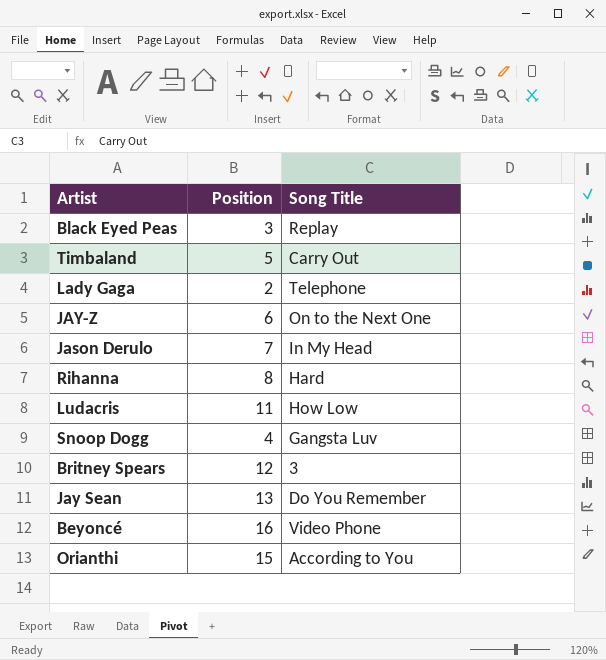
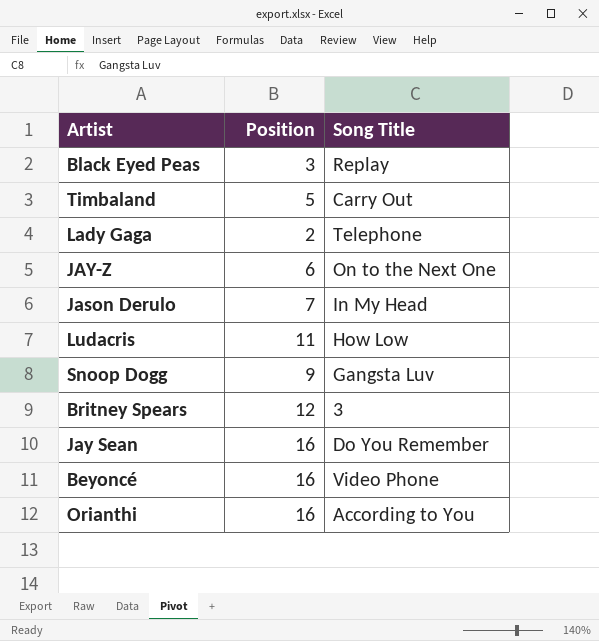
row Rihanna: 8 | Hard -> none
Snoop Dogg | Position: 4 -> 9
Jay Sean | Position: 13 -> 16
Orianthi | Position: 15 -> 16

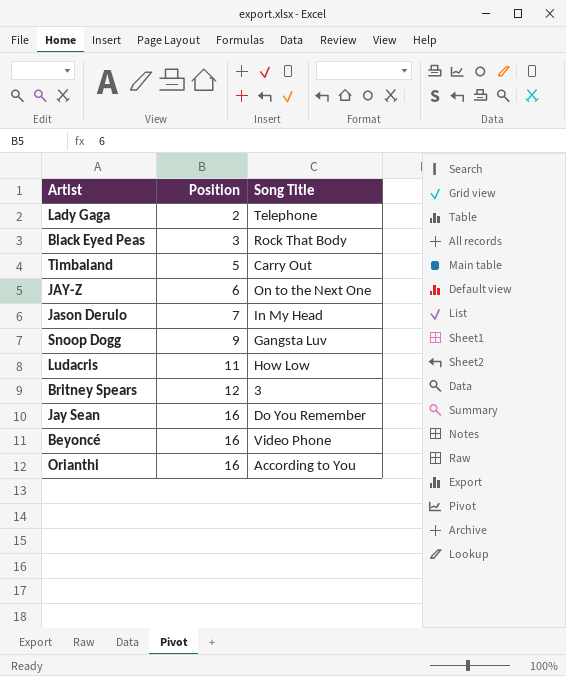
row order: none -> Position ascending
Black Eyed Peas | Song Title: Replay -> Rock That Body

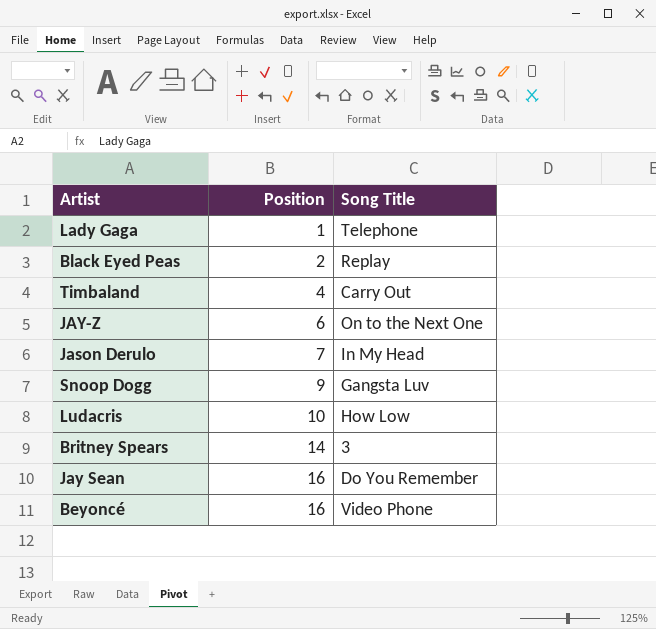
row Orianthi: 16 | According to You -> none
Lady Gaga | Position: 2 -> 1
Black Eyed Peas | Position: 3 -> 2
Black Eyed Peas | Song Title: Rock That Body -> Replay
Timbaland | Position: 5 -> 4
Ludacris | Position: 11 -> 10
Britney Spears | Position: 12 -> 14

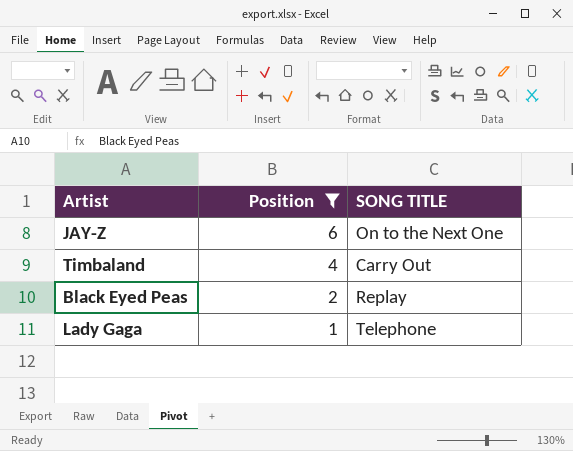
filter: none -> Position <= 6
row order: Position ascending -> Position descending
column name: Song Title -> SONG TITLE

